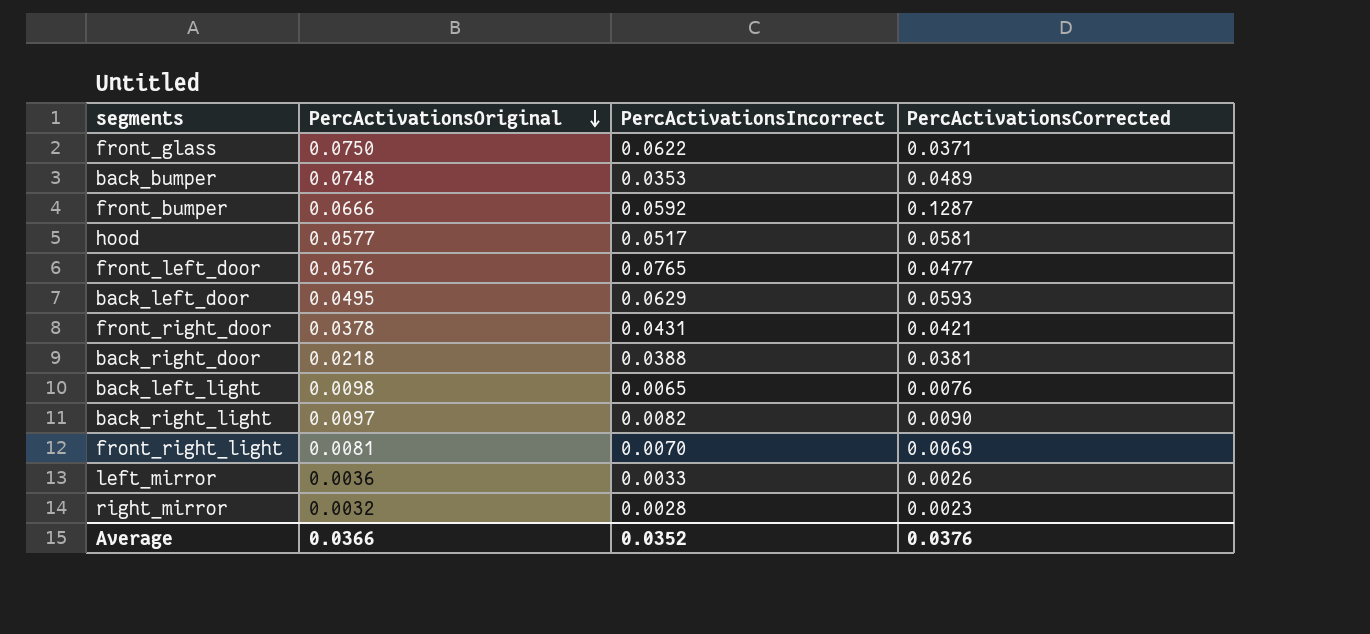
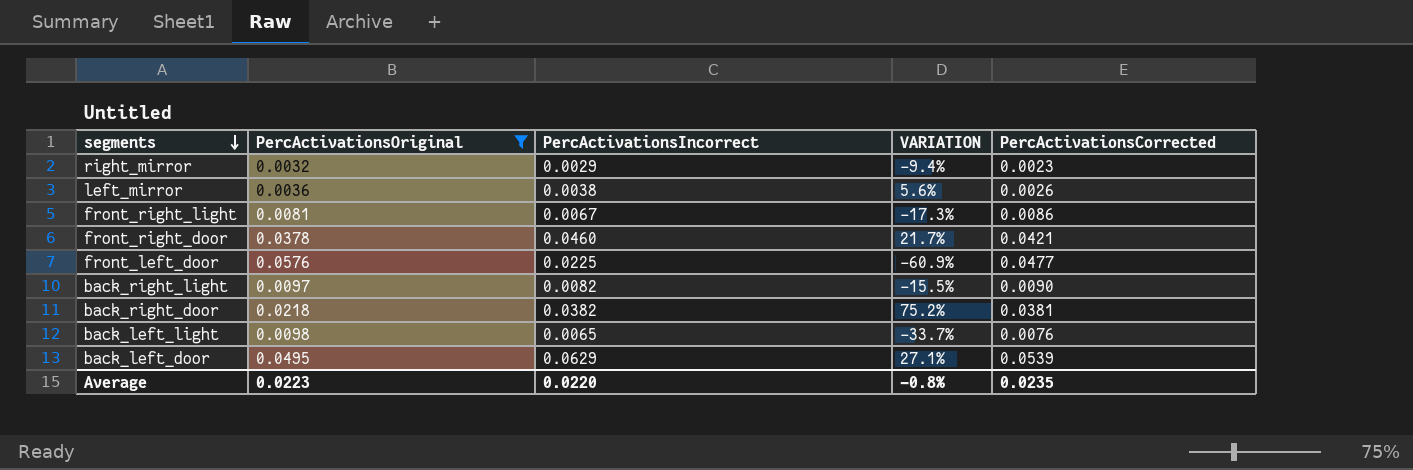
filter: none -> PercActivationsOriginal <= 0.0576
row order: PercActivationsOriginal descending -> segments descending
column VARIATION | formula: none -> ([PercActivationsIncorrect] - [PercActivationsOriginal]) / [PercActivationsOriginal]
right_mirror | PercActivationsIncorrect: 0.0028 -> 0.0029
left_mirror | PercActivationsIncorrect: 0.0033 -> 0.0038
front_right_light | PercActivationsIncorrect: 0.0070 -> 0.0067
front_right_light | PercActivationsCorrected: 0.0069 -> 0.0086
front_right_door | PercActivationsIncorrect: 0.0431 -> 0.0460
front_left_door | PercActivationsIncorrect: 0.0765 -> 0.0225
back_right_door | PercActivationsIncorrect: 0.0388 -> 0.0382
back_left_door | PercActivationsCorrected: 0.0593 -> 0.0539
Average | PercActivationsOriginal: 0.0366 -> 0.0223
Average | PercActivationsIncorrect: 0.0352 -> 0.0220
Average | PercActivationsCorrected: 0.0376 -> 0.0235

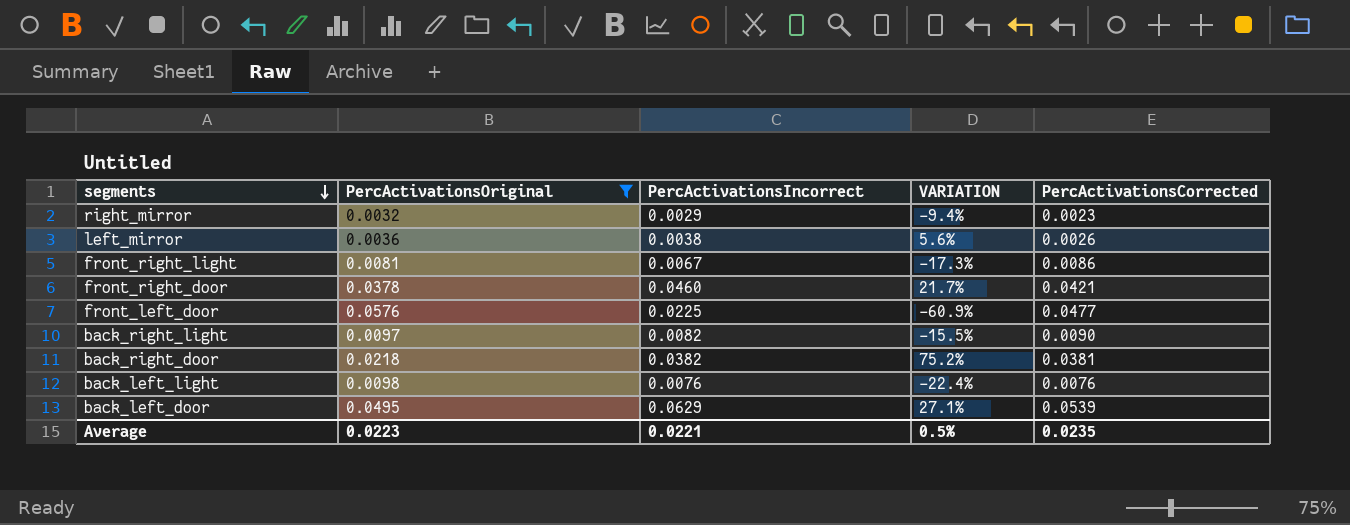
back_left_light | PercActivationsIncorrect: 0.0065 -> 0.0076
back_left_light | VARIATION: -33.7% -> -22.4%
Average | PercActivationsIncorrect: 0.0220 -> 0.0221
Average | VARIATION: -0.8% -> 0.5%

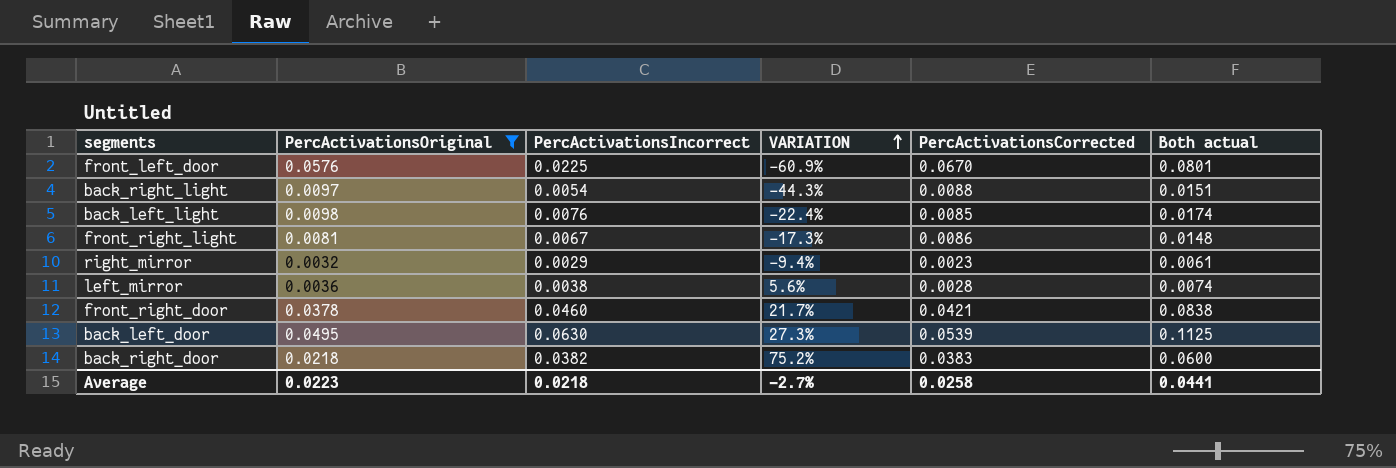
row order: segments descending -> VARIATION ascending
column Both actual | formula: none -> [PercActivationsOriginal] + [PercActivationsIncorrect]
front_left_door | PercActivationsCorrected: 0.0477 -> 0.0670
back_right_light | PercActivationsIncorrect: 0.0082 -> 0.0054
back_right_light | VARIATION: -15.5% -> -44.3%
back_right_light | PercActivationsCorrected: 0.0090 -> 0.0088
back_left_light | PercActivationsCorrected: 0.0076 -> 0.0085
left_mirror | PercActivationsCorrected: 0.0026 -> 0.0028
back_left_door | PercActivationsIncorrect: 0.0629 -> 0.0630
back_left_door | VARIATION: 27.1% -> 27.3%
back_right_door | PercActivationsCorrected: 0.0381 -> 0.0383
Average | PercActivationsIncorrect: 0.0221 -> 0.0218
Average | VARIATION: 0.5% -> -2.7%
Average | PercActivationsCorrected: 0.0235 -> 0.0258

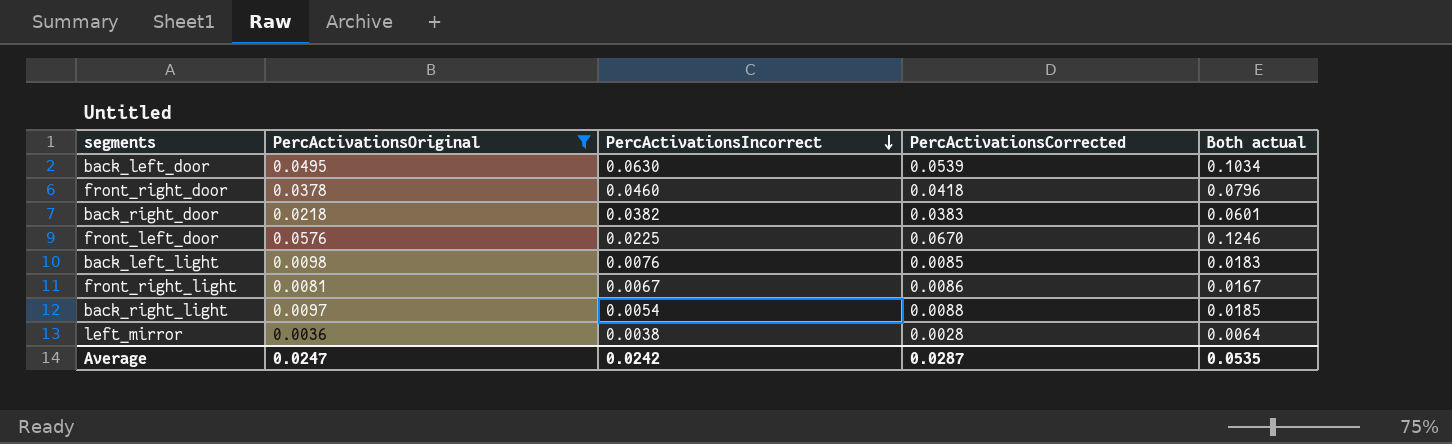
row order: VARIATION ascending -> PercActivationsIncorrect descending
column VARIATION | formula: ([PercActivationsIncorrect] - [PercActivationsOriginal]) / [PercActivationsOriginal] -> none
column Both actual | formula: [PercActivationsOriginal] + [PercActivationsIncorrect] -> [PercActivationsOriginal] + [PercActivationsCorrected]
row right_mirror: 0.0032 | 0.0029 | -9.4% | 0.0023 | 0.0061 -> none
front_right_door | PercActivationsCorrected: 0.0421 -> 0.0418
Average | PercActivationsOriginal: 0.0223 -> 0.0247
Average | PercActivationsIncorrect: 0.0218 -> 0.0242
Average | PercActivationsCorrected: 0.0258 -> 0.0287
Average | Both actual: 0.0441 -> 0.0535

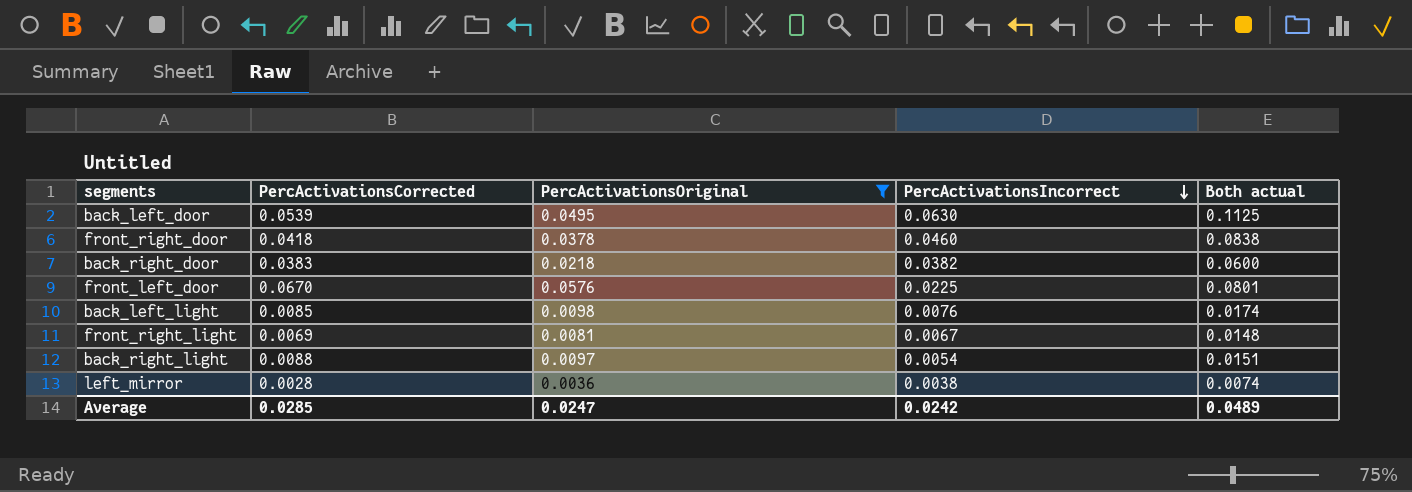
column PercActivationsCorrected | position: 4 -> 2
column Both actual | formula: [PercActivationsOriginal] + [PercActivationsCorrected] -> [PercActivationsOriginal] + [PercActivationsIncorrect]
front_right_light | PercActivationsCorrected: 0.0086 -> 0.0069
Average | PercActivationsCorrected: 0.0287 -> 0.0285
Average | Both actual: 0.0535 -> 0.0489

